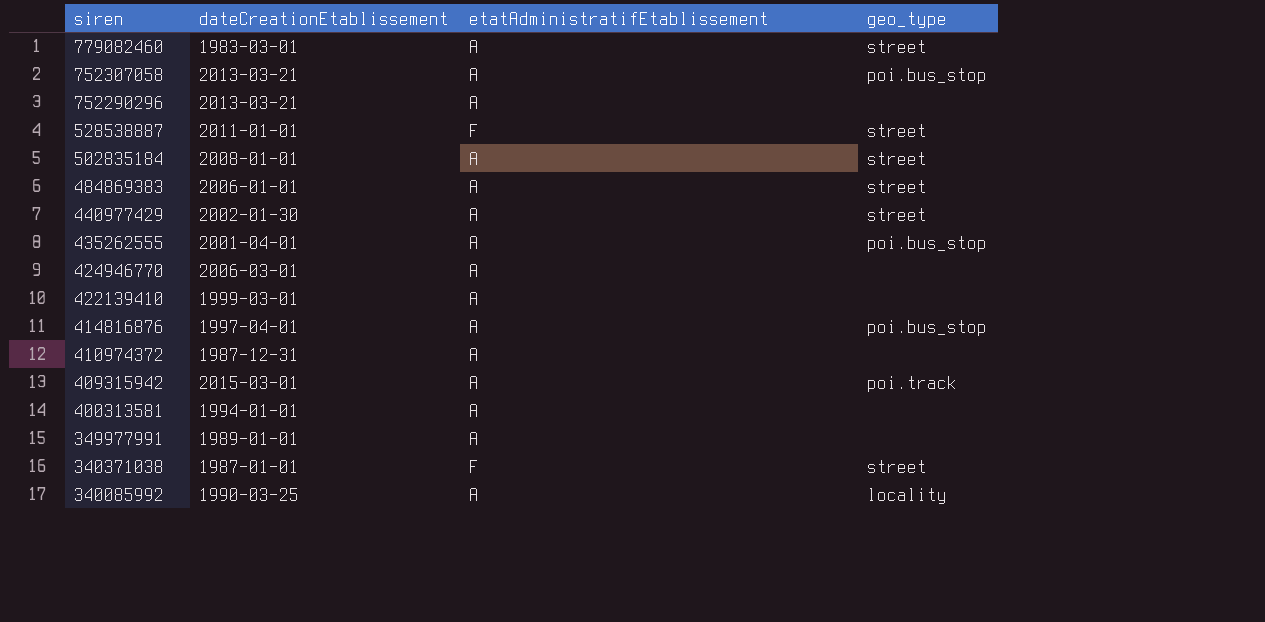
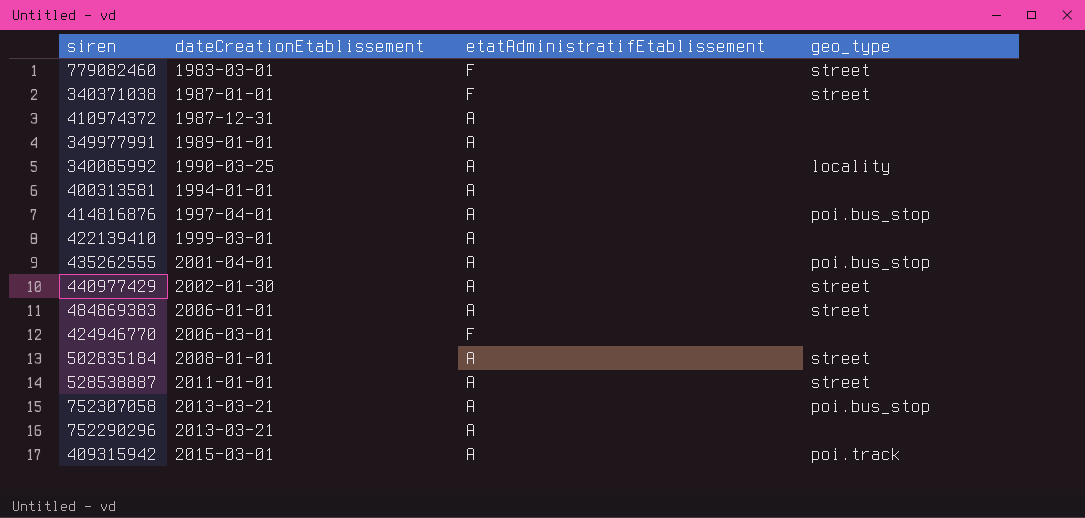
row order: siren descending -> dateCreationEtablissement ascending
779082460 | etatAdministratifEtablissement: A -> F
424946770 | etatAdministratifEtablissement: A -> F
528538887 | etatAdministratifEtablissement: F -> A

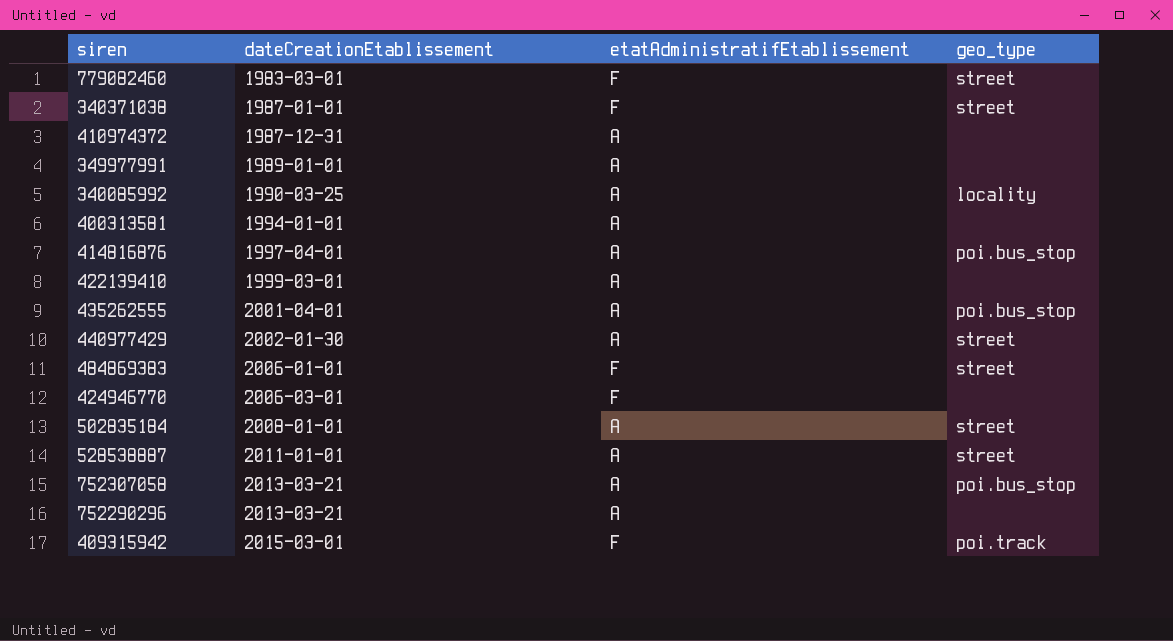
484869383 | etatAdministratifEtablissement: A -> F
409315942 | etatAdministratifEtablissement: A -> F

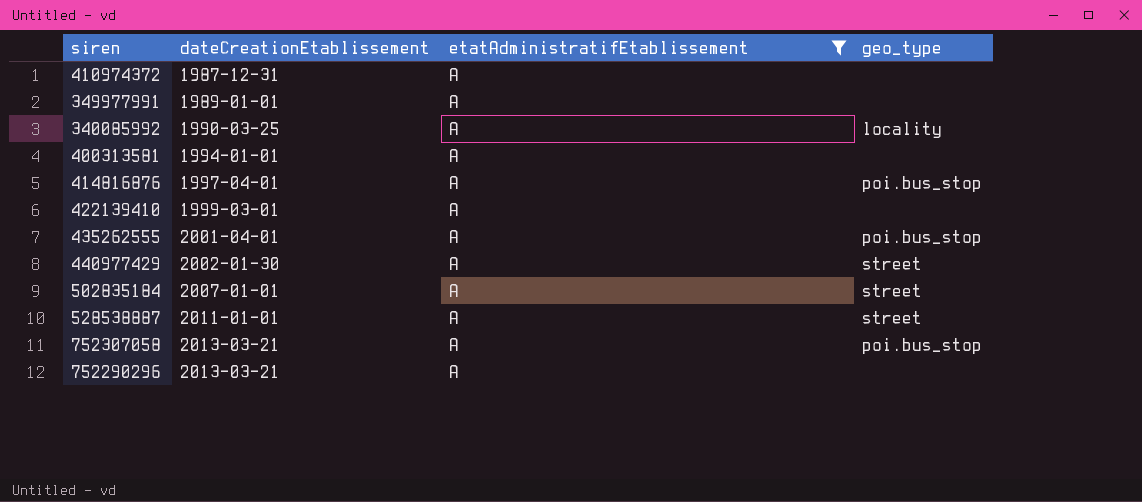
filter: none -> etatAdministratifEtablissement = A
502835184 | dateCreationEtablissement: 2008-01-01 -> 2007-01-01

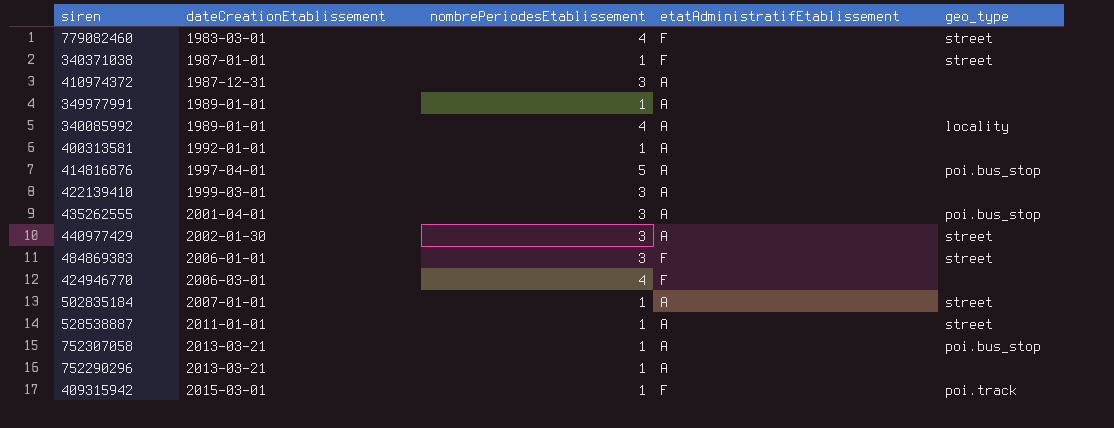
filter: etatAdministratifEtablissement = A -> none
column nombrePeriodesEtablissement | position: none -> 3
340085992 | dateCreationEtablissement: 1990-03-25 -> 1989-01-01
400313581 | dateCreationEtablissement: 1994-01-01 -> 1992-01-01

